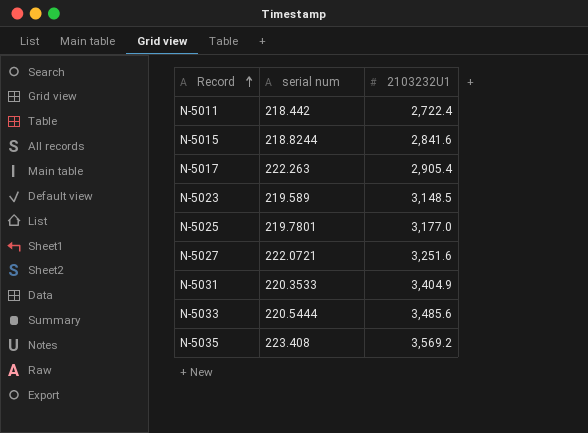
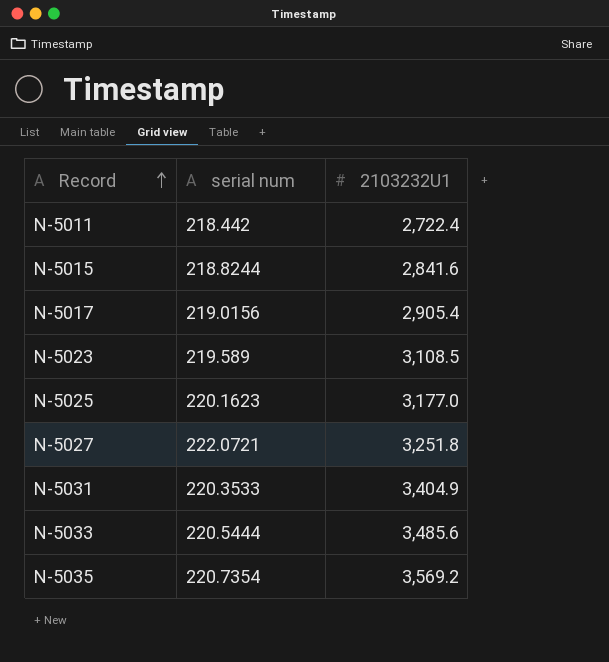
N-5017 | serial num: 222.263 -> 219.0156
N-5023 | 2103232U1: 3,148.5 -> 3,108.5
N-5025 | serial num: 219.7801 -> 220.1623
N-5027 | 2103232U1: 3,251.6 -> 3,251.8
N-5035 | serial num: 223.408 -> 220.7354

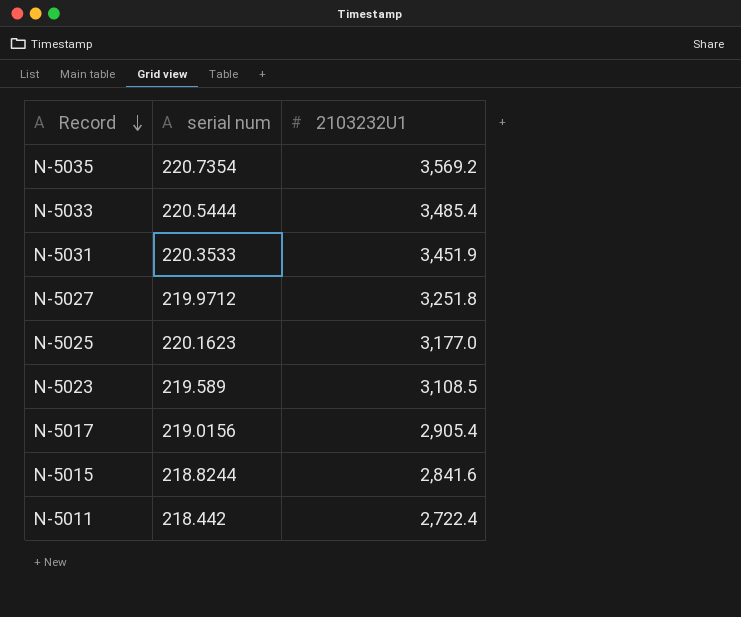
row order: Record ascending -> Record descending
N-5033 | 2103232U1: 3,485.6 -> 3,485.4
N-5031 | 2103232U1: 3,404.9 -> 3,451.9
N-5027 | serial num: 222.0721 -> 219.9712

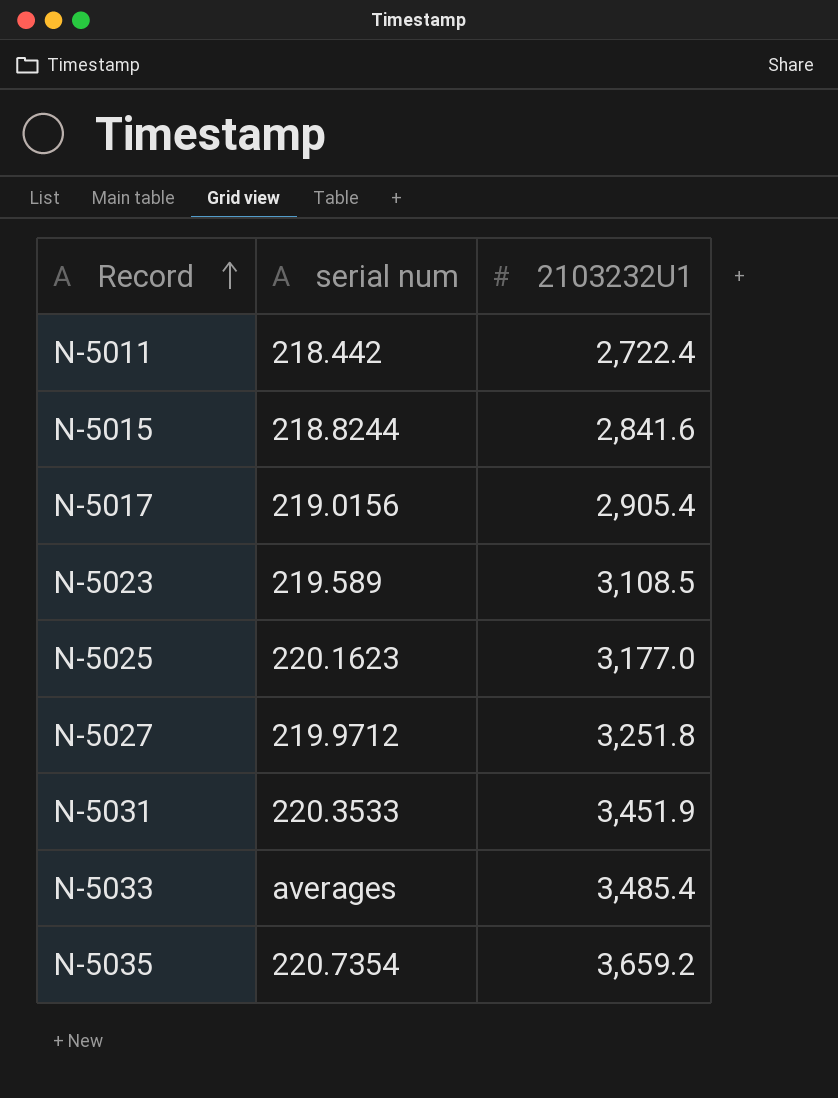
row order: Record descending -> Record ascending
N-5033 | serial num: 220.5444 -> averages
N-5035 | 2103232U1: 3,569.2 -> 3,659.2

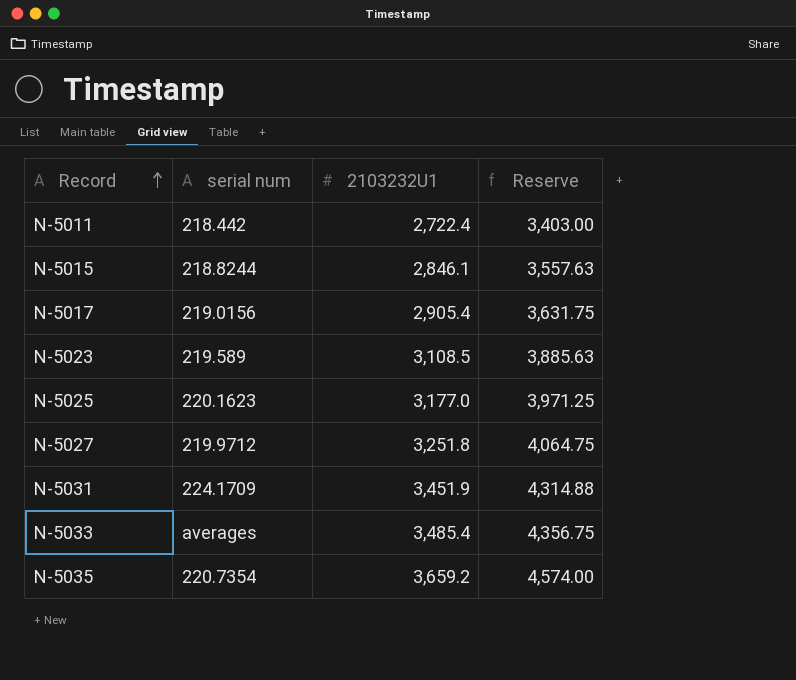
column Reserve | formula: none -> [2103232U1] * 1.25
N-5015 | 2103232U1: 2,841.6 -> 2,846.1
N-5031 | serial num: 220.3533 -> 224.1709

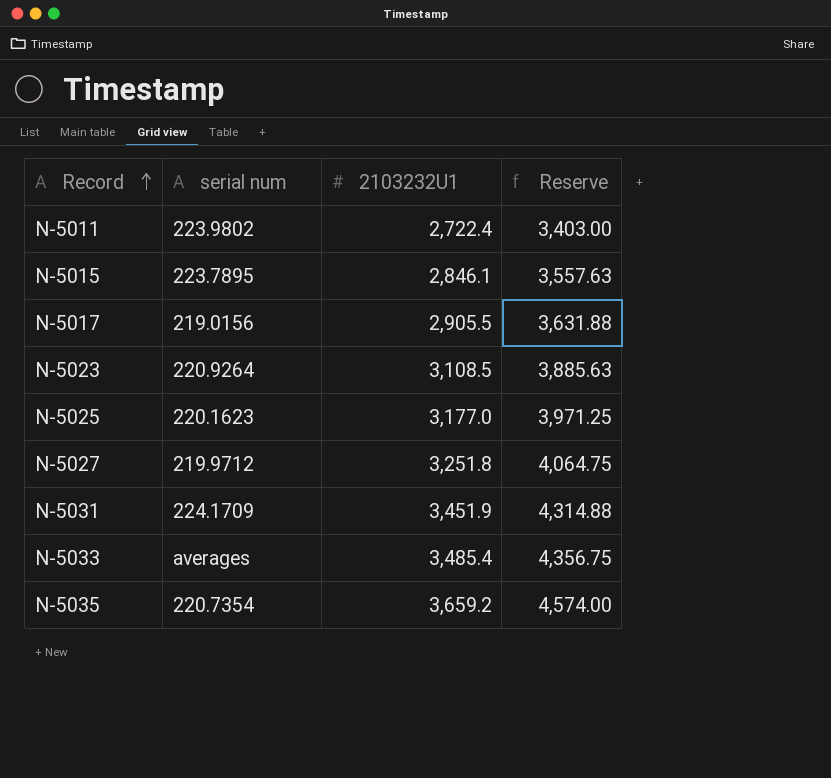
N-5011 | serial num: 218.442 -> 223.9802
N-5015 | serial num: 218.8244 -> 223.7895
N-5017 | 2103232U1: 2,905.4 -> 2,905.5
N-5017 | Reserve: 3,631.75 -> 3,631.88
N-5023 | serial num: 219.589 -> 220.9264

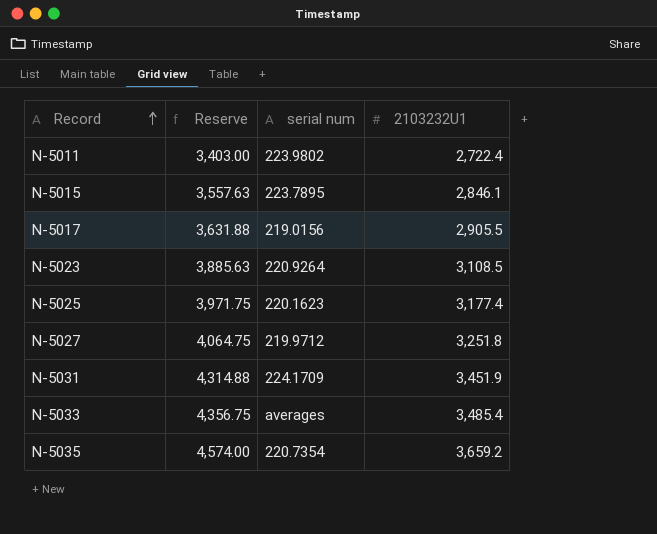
column Reserve | position: 4 -> 2
N-5025 | Reserve: 3,971.25 -> 3,971.75
N-5025 | 2103232U1: 3,177.0 -> 3,177.4

